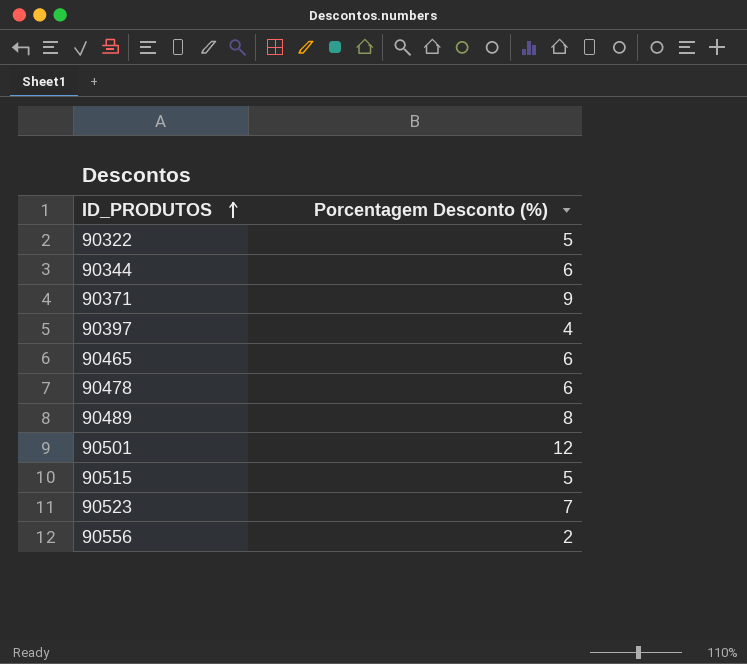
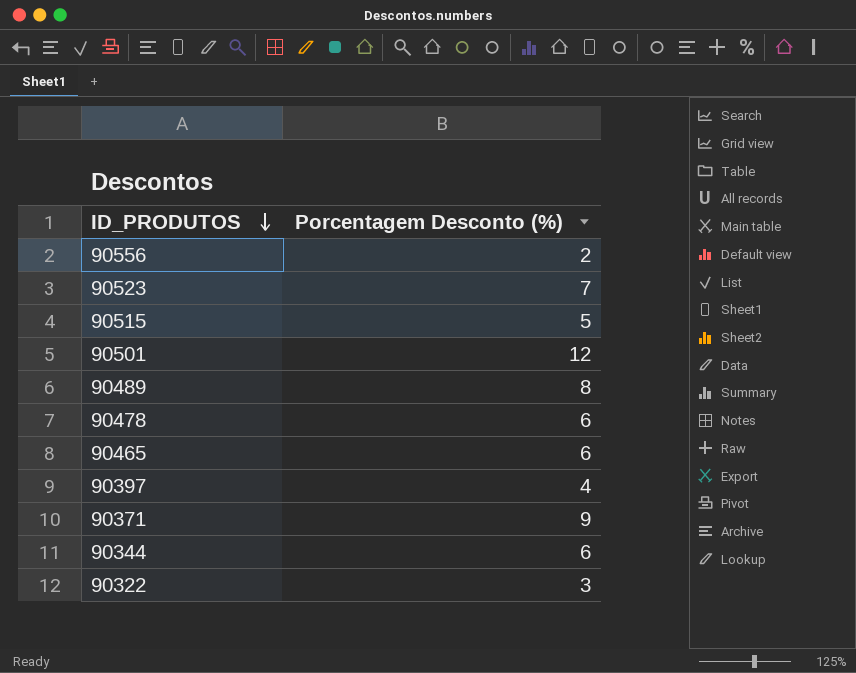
row order: ID_PRODUTOS ascending -> ID_PRODUTOS descending
90322 | Porcentagem Desconto (%): 5 -> 3

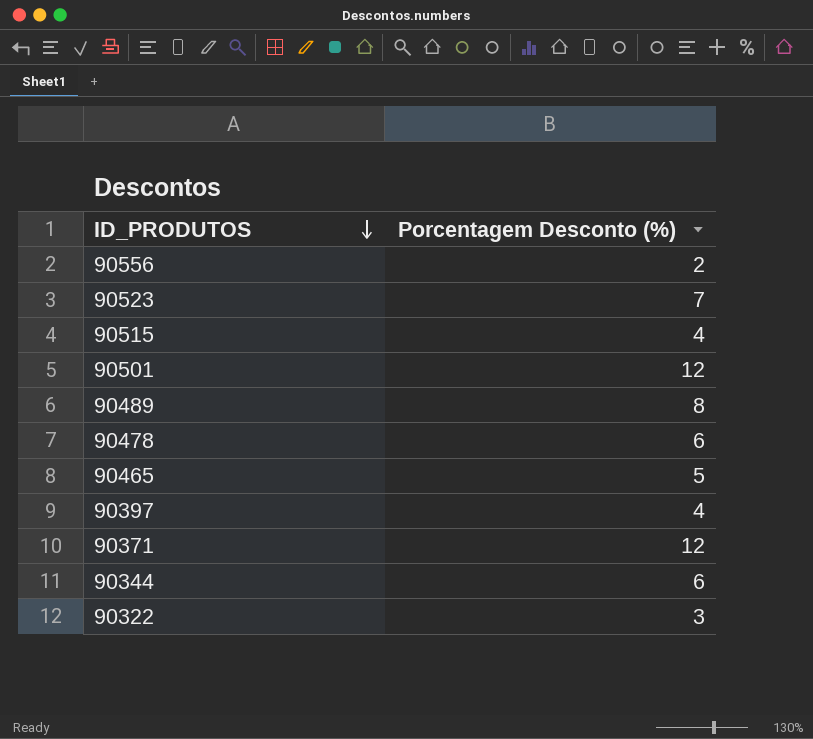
90515 | Porcentagem Desconto (%): 5 -> 4
90465 | Porcentagem Desconto (%): 6 -> 5
90371 | Porcentagem Desconto (%): 9 -> 12

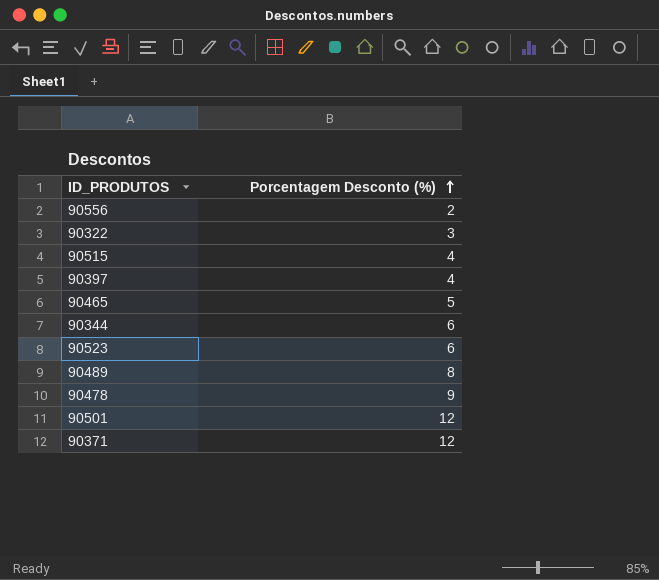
row order: ID_PRODUTOS descending -> Porcentagem Desconto (%) ascending
90523 | Porcentagem Desconto (%): 7 -> 6
90478 | Porcentagem Desconto (%): 6 -> 9

